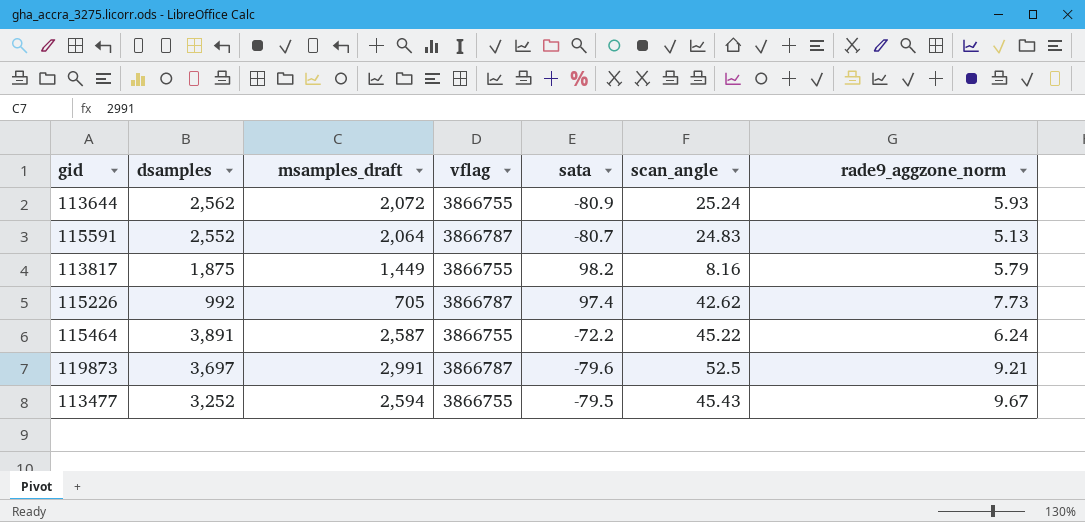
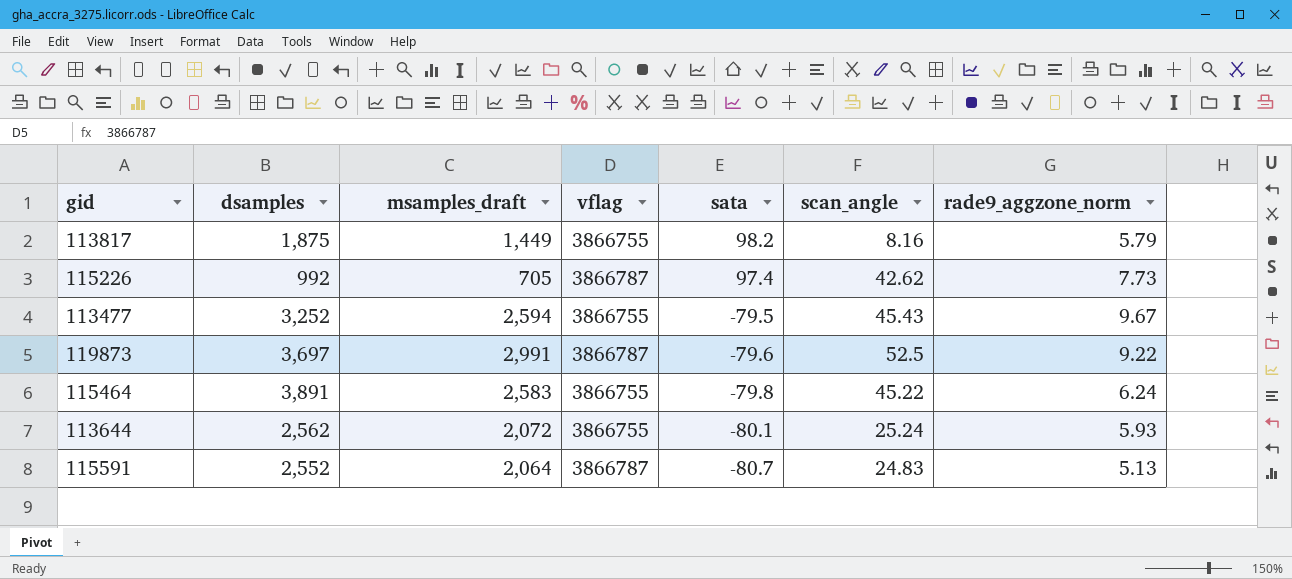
row order: none -> sata descending
119873 | rade9_aggzone_norm: 9.21 -> 9.22
115464 | msamples_draft: 2,587 -> 2,583
115464 | sata: -72.2 -> -79.8
113644 | sata: -80.9 -> -80.1

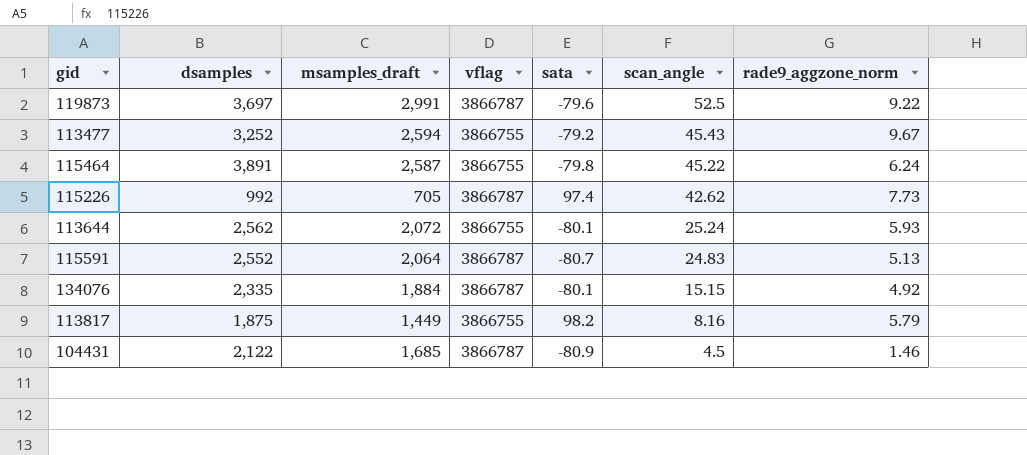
row order: sata descending -> scan_angle descending
113477 | sata: -79.5 -> -79.2
115464 | msamples_draft: 2,583 -> 2,587
row 134076: none -> 2,335 | 1,884 | 3866787 | -80.1 | 15.15 | 4.92
row 104431: none -> 2,122 | 1,685 | 3866787 | -80.9 | 4.5 | 1.46

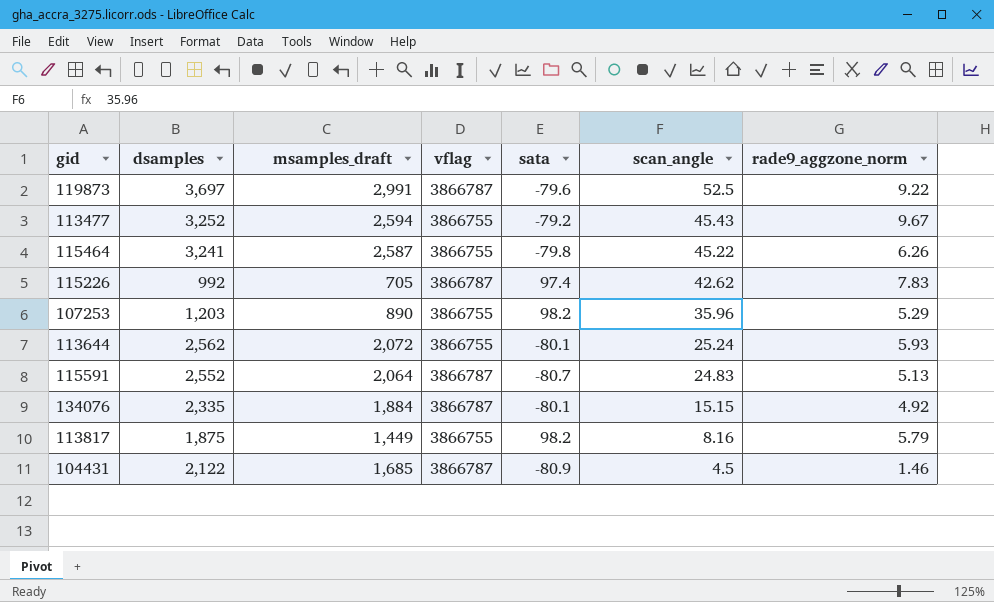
115464 | dsamples: 3,891 -> 3,241
115464 | rade9_aggzone_norm: 6.24 -> 6.26
115226 | rade9_aggzone_norm: 7.73 -> 7.83
row 107253: none -> 1,203 | 890 | 3866755 | 98.2 | 35.96 | 5.29

